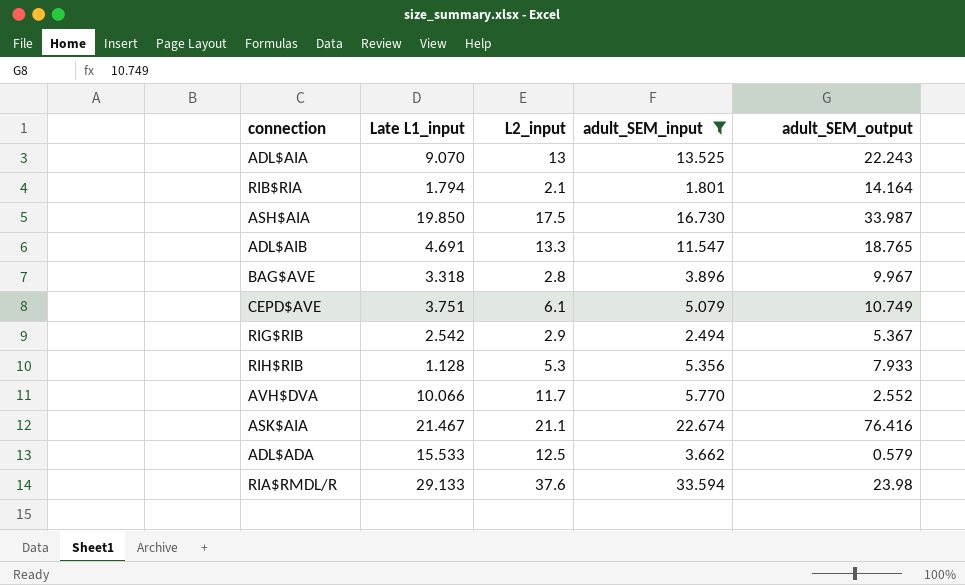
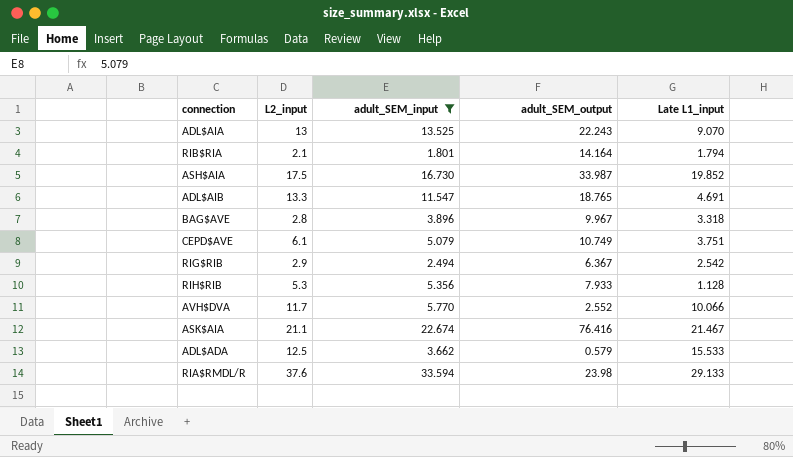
column Late L1_input | position: 2 -> 5
ASH$AIA | Late L1_input: 19.850 -> 19.852
RIG$RIB | adult_SEM_output: 5.367 -> 6.367

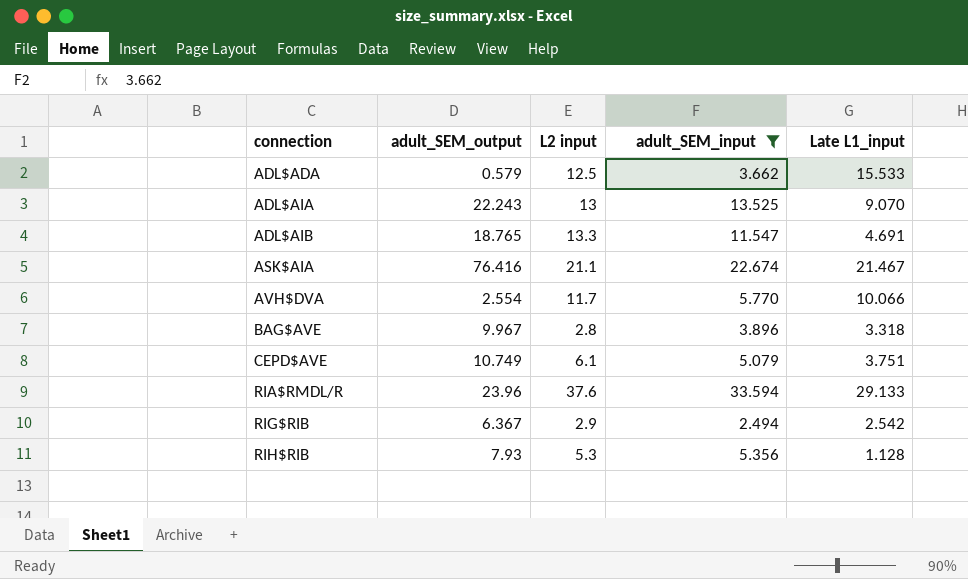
row order: none -> connection ascending
column adult_SEM_output | position: 4 -> 2
column name: L2_input -> L2 input
row RIB$RIA: 2.1 | 1.801 | 14.164 | 1.794 -> none
row ASH$AIA: 17.5 | 16.730 | 33.987 | 19.852 -> none
AVH$DVA | adult_SEM_output: 2.552 -> 2.554
RIA$RMDL/R | adult_SEM_output: 23.98 -> 23.96
RIH$RIB | adult_SEM_output: 7.933 -> 7.93

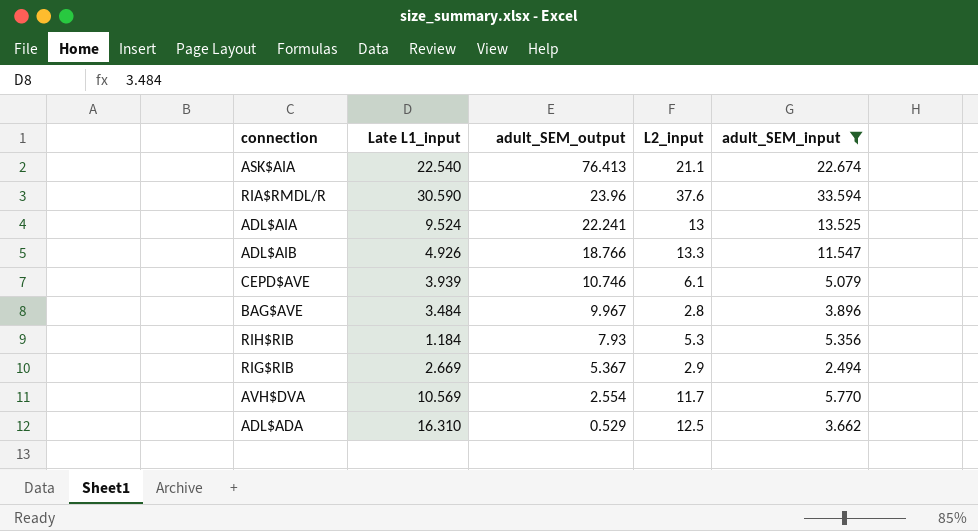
row order: connection ascending -> adult_SEM_output descending
column Late L1_input | position: 5 -> 2
column name: L2 input -> L2_input
ASK$AIA | Late L1_input: 21.467 -> 22.540
ASK$AIA | adult_SEM_output: 76.416 -> 76.413
RIA$RMDL/R | Late L1_input: 29.133 -> 30.590
ADL$AIA | Late L1_input: 9.070 -> 9.524
ADL$AIA | adult_SEM_output: 22.243 -> 22.241
ADL$AIB | Late L1_input: 4.691 -> 4.926
ADL$AIB | adult_SEM_output: 18.765 -> 18.766
CEPD$AVE | Late L1_input: 3.751 -> 3.939
CEPD$AVE | adult_SEM_output: 10.749 -> 10.746
BAG$AVE | Late L1_input: 3.318 -> 3.484
RIH$RIB | Late L1_input: 1.128 -> 1.184
RIG$RIB | Late L1_input: 2.542 -> 2.669
RIG$RIB | adult_SEM_output: 6.367 -> 5.367
AVH$DVA | Late L1_input: 10.066 -> 10.569
ADL$ADA | Late L1_input: 15.533 -> 16.310
ADL$ADA | adult_SEM_output: 0.579 -> 0.529

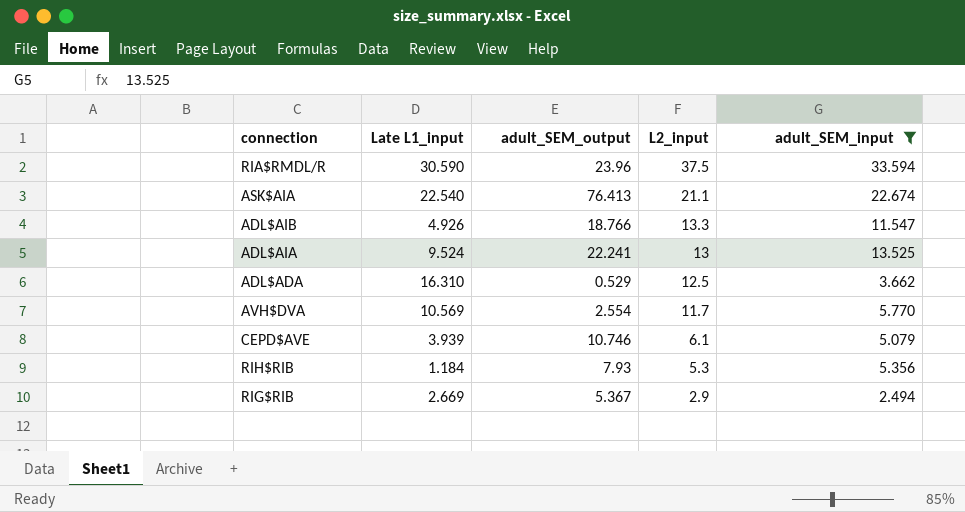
row order: adult_SEM_output descending -> L2_input descending
row BAG$AVE: 3.484 | 9.967 | 2.8 | 3.896 -> none
RIA$RMDL/R | L2_input: 37.6 -> 37.5

